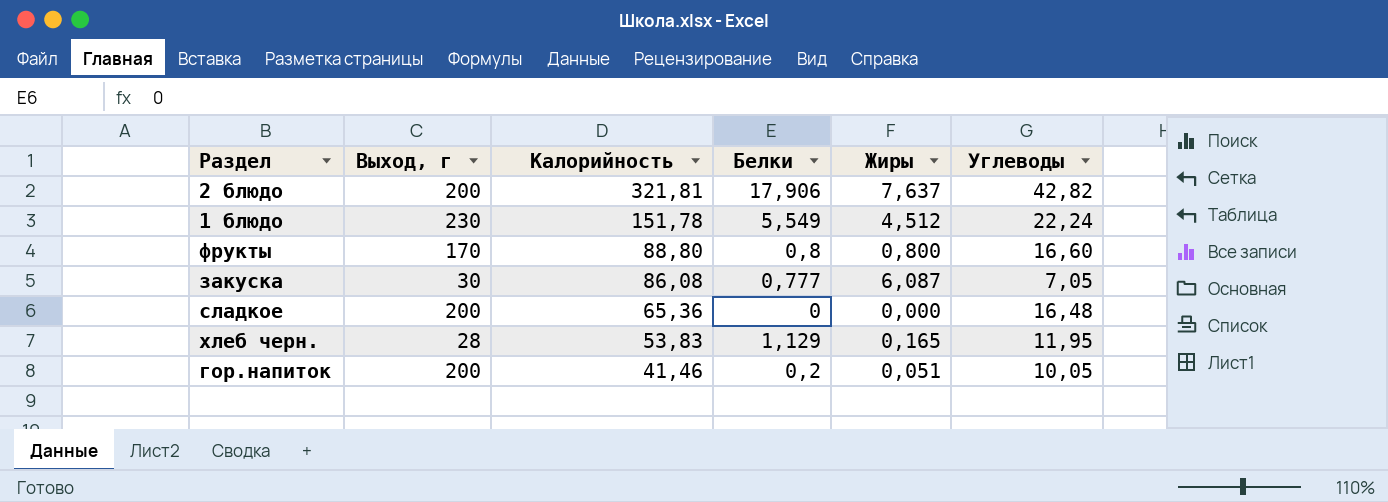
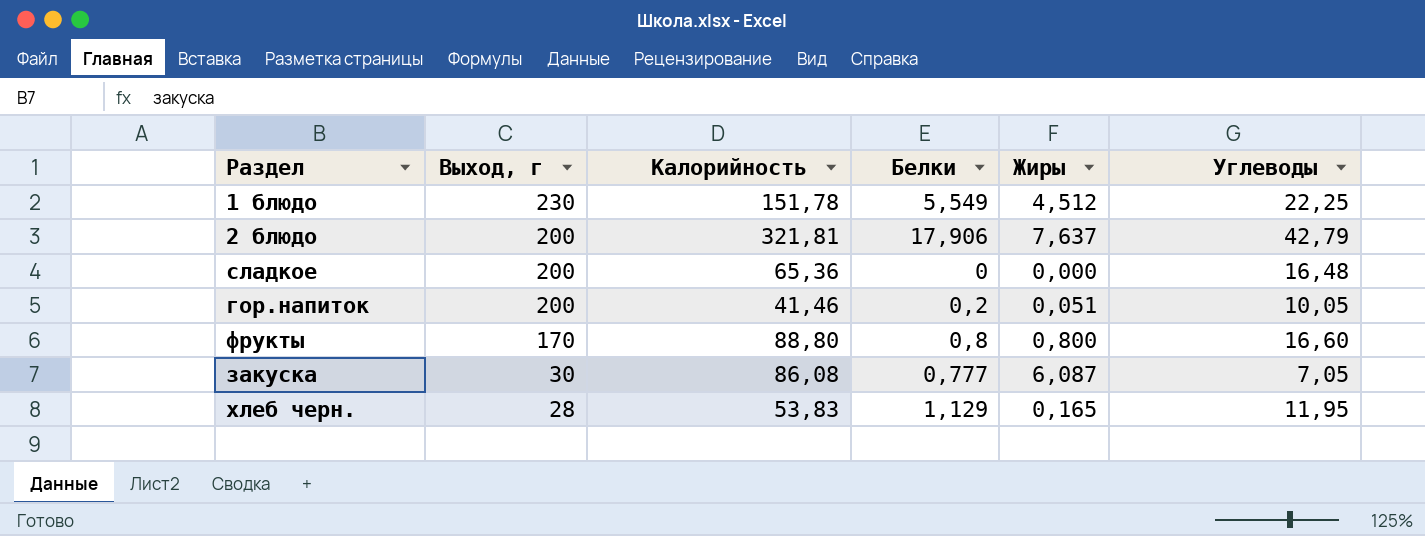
row order: Калорийность descending -> Выход, г descending
1 блюдо | Углеводы: 22,24 -> 22,25
2 блюдо | Углеводы: 42,82 -> 42,79

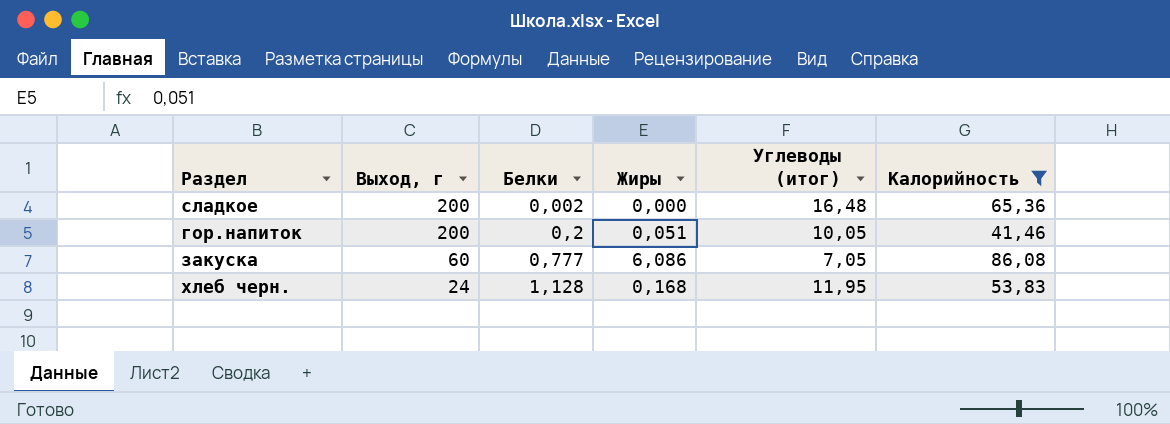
filter: none -> Калорийность <= 86,08
column name: Углеводы -> Углеводы (итог)
column Калорийность | position: 3 -> 6
сладкое | Белки: 0 -> 0,002
закуска | Выход, г: 30 -> 60
закуска | Жиры: 6,087 -> 6,086
хлеб черн. | Выход, г: 28 -> 24
хлеб черн. | Белки: 1,129 -> 1,128
хлеб черн. | Жиры: 0,165 -> 0,168

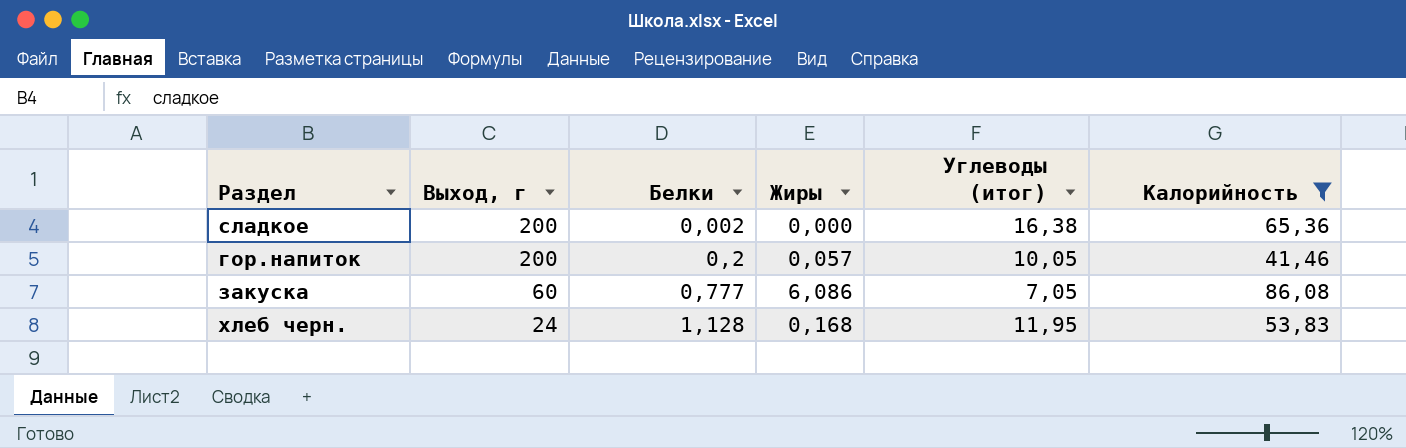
сладкое | Углеводы (итог): 16,48 -> 16,38
гор.напиток | Жиры: 0,051 -> 0,057

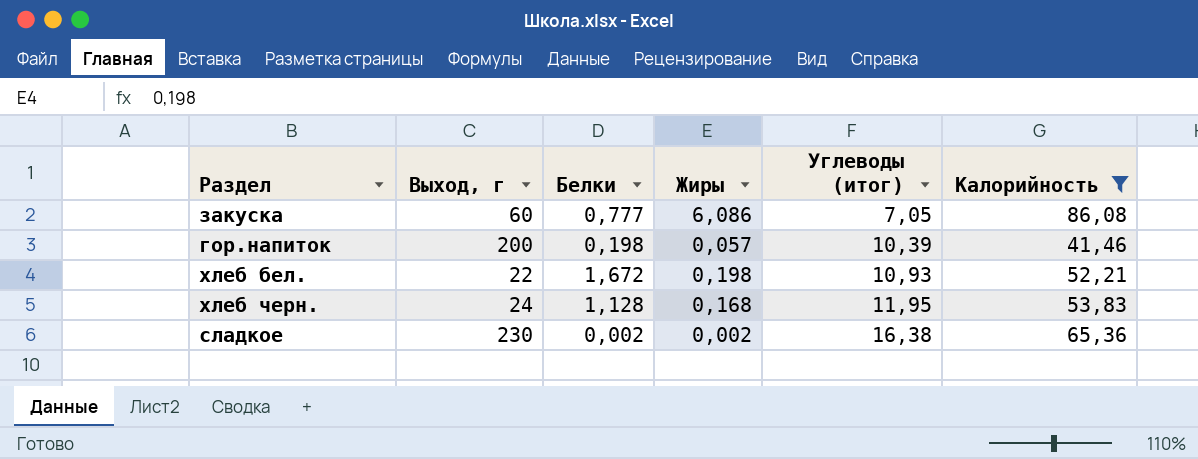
row order: Выход, г descending -> Углеводы (итог) ascending
гор.напиток | Белки: 0,2 -> 0,198
гор.напиток | Углеводы (итог): 10,05 -> 10,39
row хлеб бел.: none -> 22 | 1,672 | 0,198 | 10,93 | 52,21
сладкое | Выход, г: 200 -> 230
сладкое | Жиры: 0,000 -> 0,002

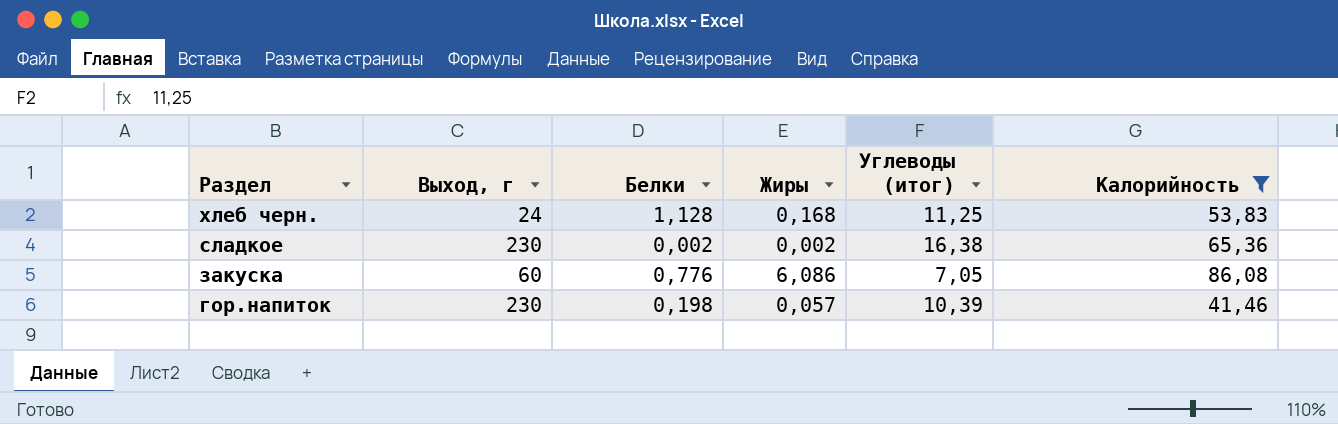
row order: Углеводы (итог) ascending -> Раздел descending
row хлеб бел.: 22 | 1,672 | 0,198 | 10,93 | 52,21 -> none
хлеб черн. | Углеводы (итог): 11,95 -> 11,25
закуска | Белки: 0,777 -> 0,776
гор.напиток | Выход, г: 200 -> 230

